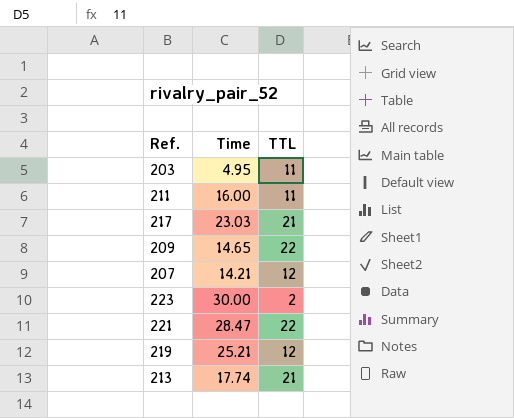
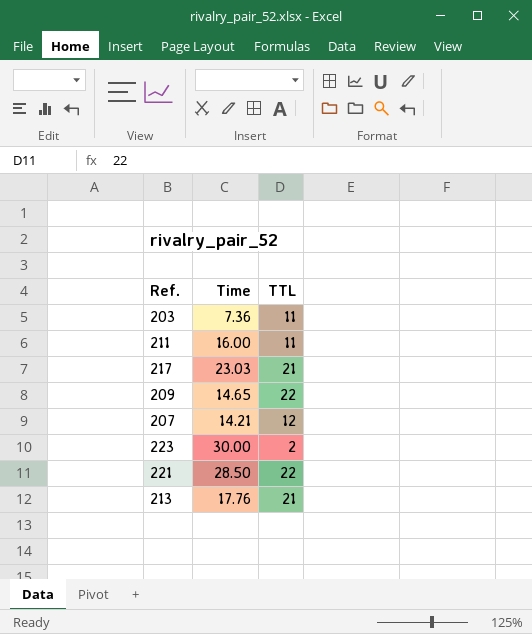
row 219: 25.21 | 12 -> none
203 | Time: 4.95 -> 7.36
221 | Time: 28.47 -> 28.50
213 | Time: 17.74 -> 17.76

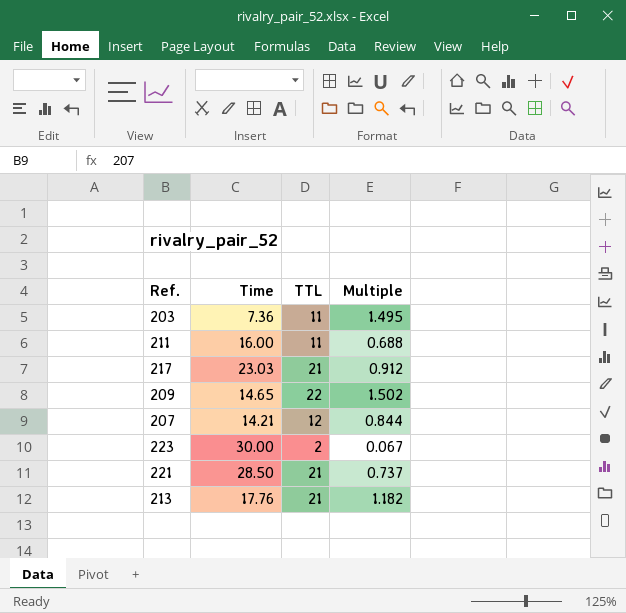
column Multiple | formula: none -> [TTL] / [Time]
221 | TTL: 22 -> 21

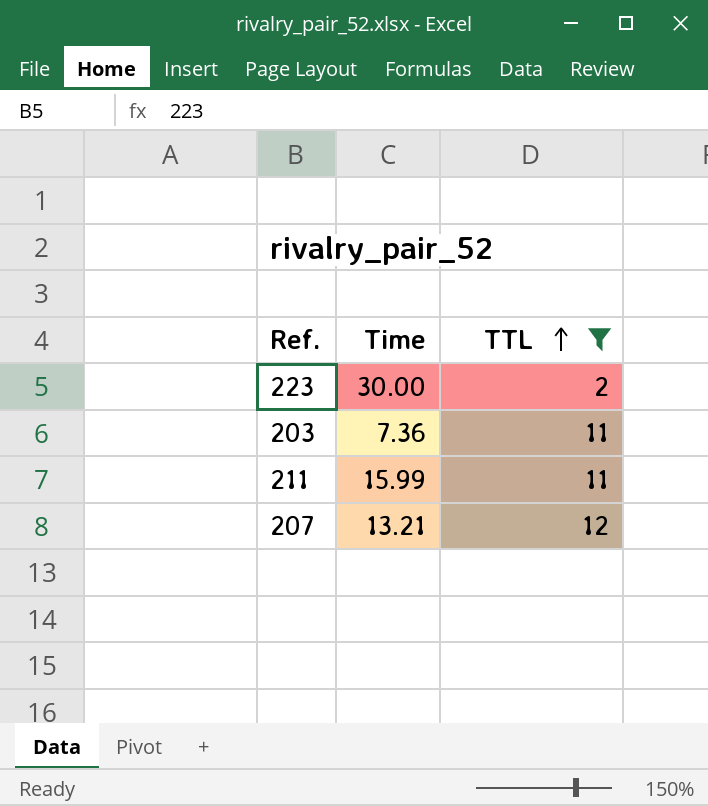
filter: none -> TTL <= 12
row order: none -> TTL ascending
column Multiple | formula: [TTL] / [Time] -> none
211 | Time: 16.00 -> 15.99
207 | Time: 14.21 -> 13.21

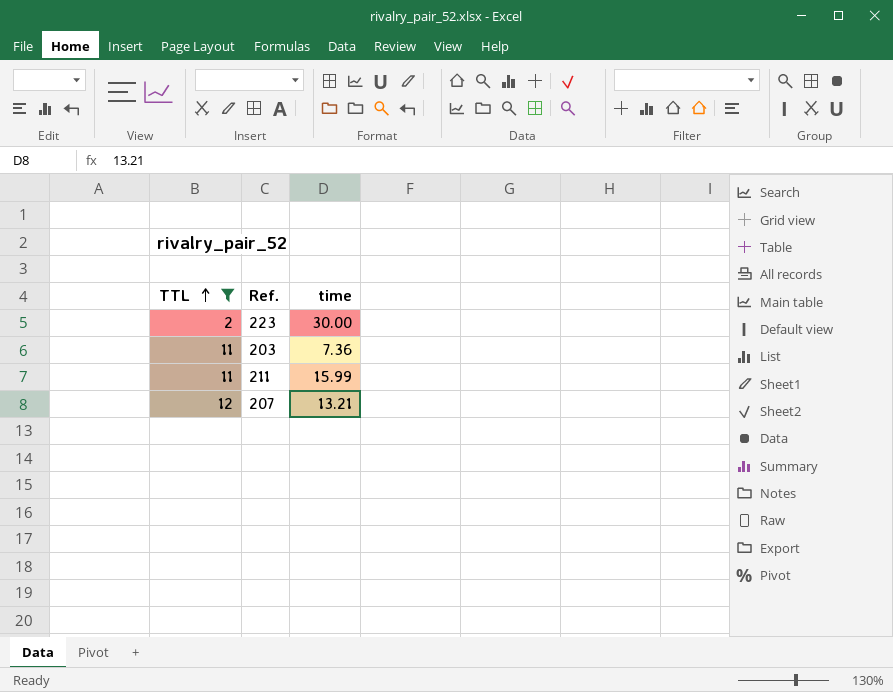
column TTL | position: 3 -> 1
column name: Time -> time

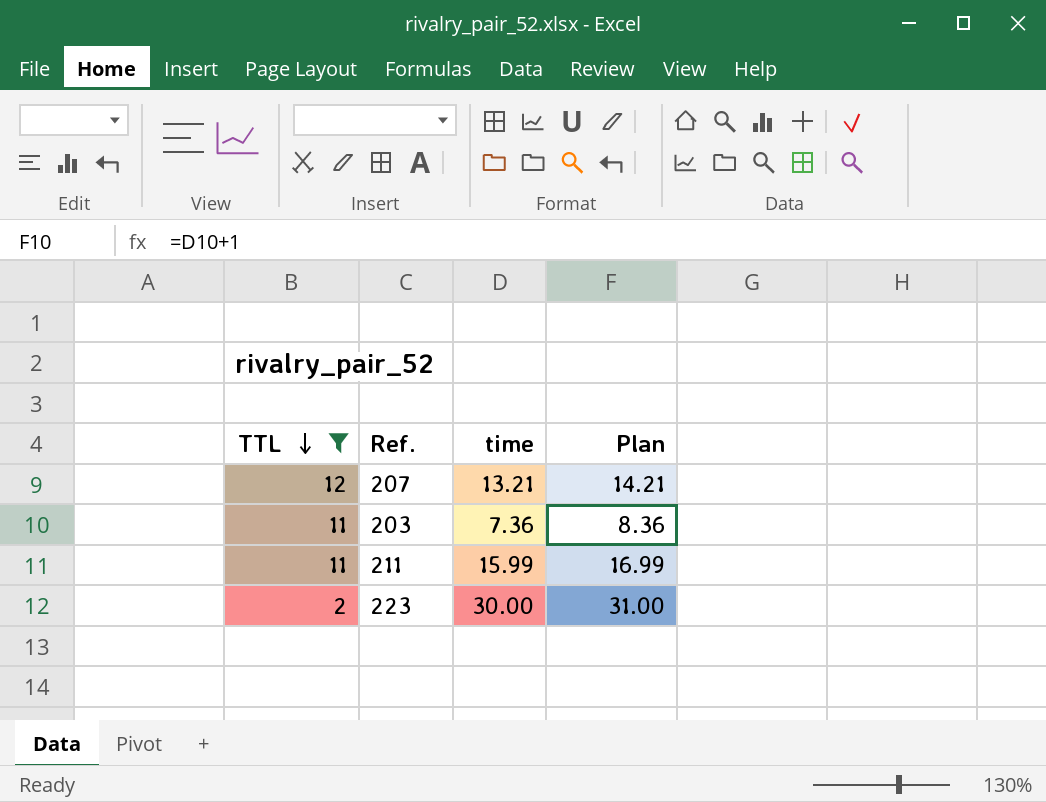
row order: TTL ascending -> TTL descending
column Plan | formula: none -> [time] + 1

